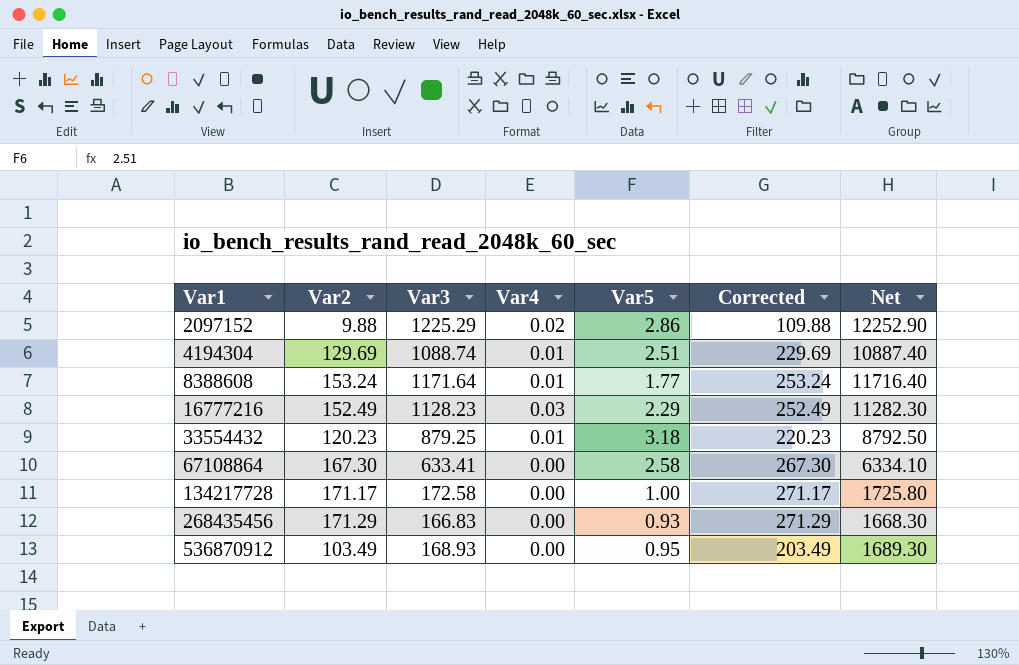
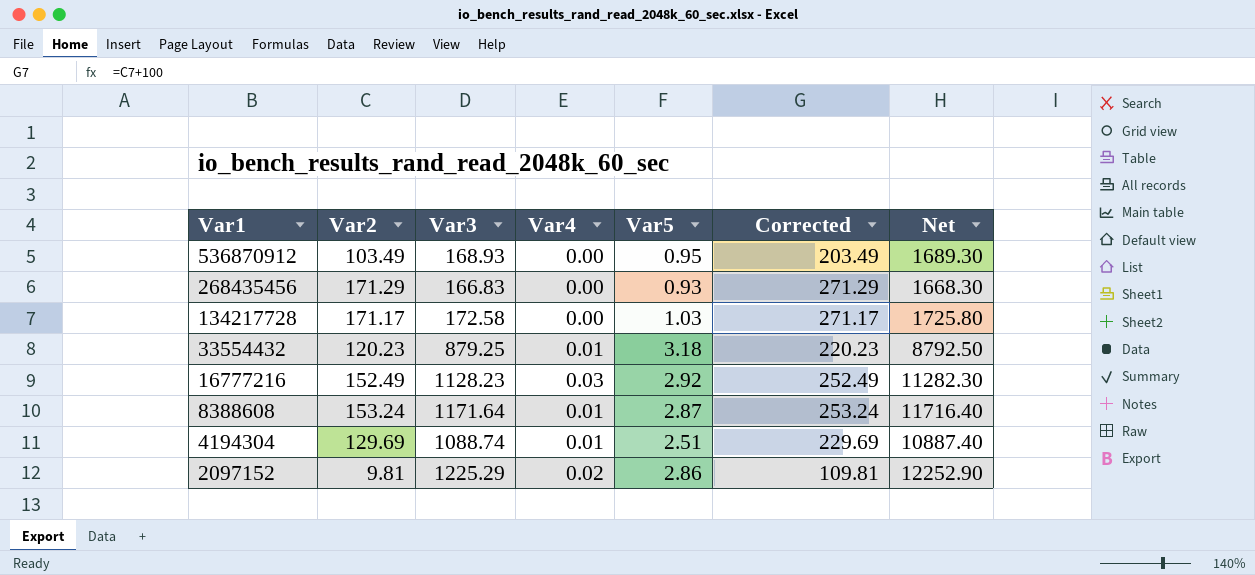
row order: Var1 ascending -> Var1 descending
row 67108864: 167.30 | 633.41 | 0.00 | 2.58 | 267.30 | 6334.10 -> none
134217728 | Var5: 1.00 -> 1.03
16777216 | Var5: 2.29 -> 2.92
8388608 | Var5: 1.77 -> 2.87
2097152 | Var2: 9.88 -> 9.81
2097152 | Corrected: 109.88 -> 109.81

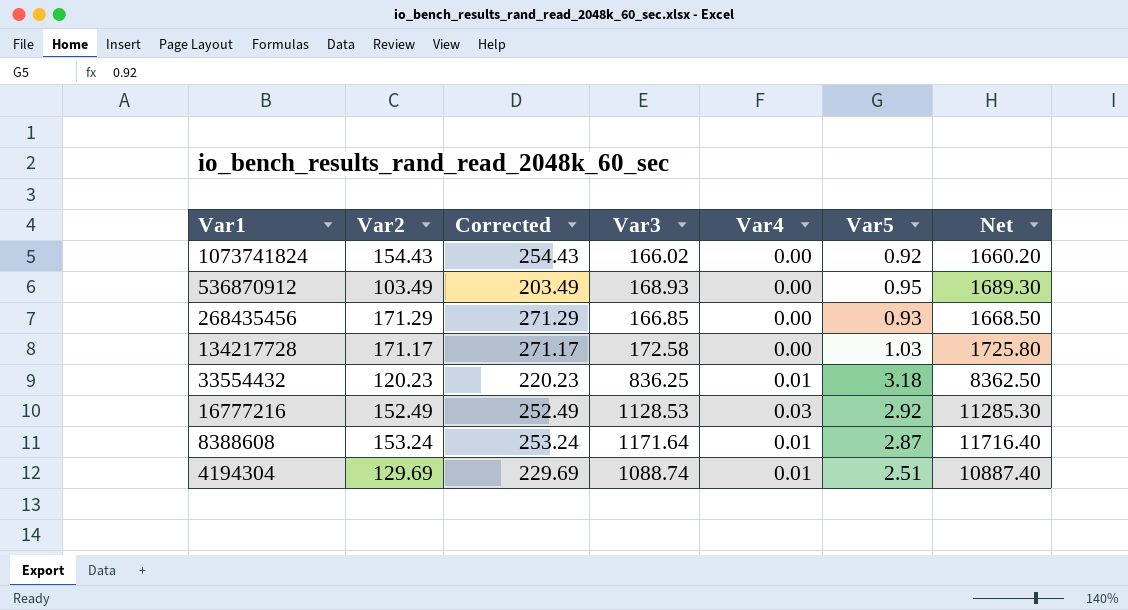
column Corrected | position: 6 -> 3
row 2097152: 9.81 | 1225.29 | 0.02 | 2.86 | 109.81 | 12252.90 -> none
row 1073741824: none -> 154.43 | 254.43 | 166.02 | 0.00 | 0.92 | 1660.20
268435456 | Var3: 166.83 -> 166.85
268435456 | Net: 1668.30 -> 1668.50
33554432 | Var3: 879.25 -> 836.25
33554432 | Net: 8792.50 -> 8362.50
16777216 | Var3: 1128.23 -> 1128.53
16777216 | Net: 11282.30 -> 11285.30

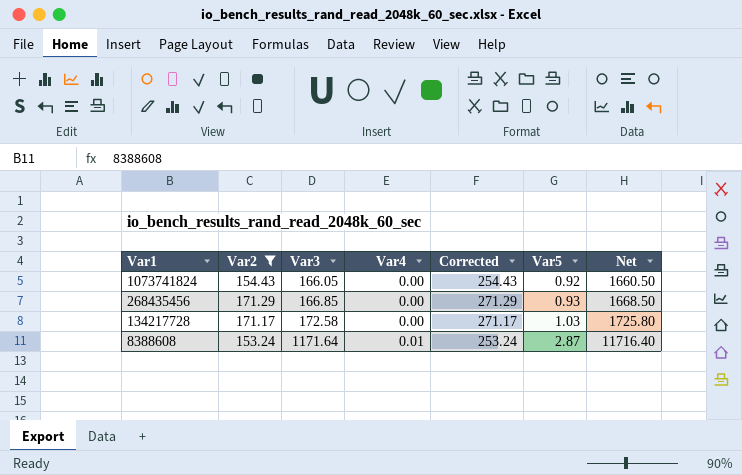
filter: none -> Var2 >= 153.24
column Corrected | position: 3 -> 5
1073741824 | Var3: 166.02 -> 166.05
1073741824 | Net: 1660.20 -> 1660.50

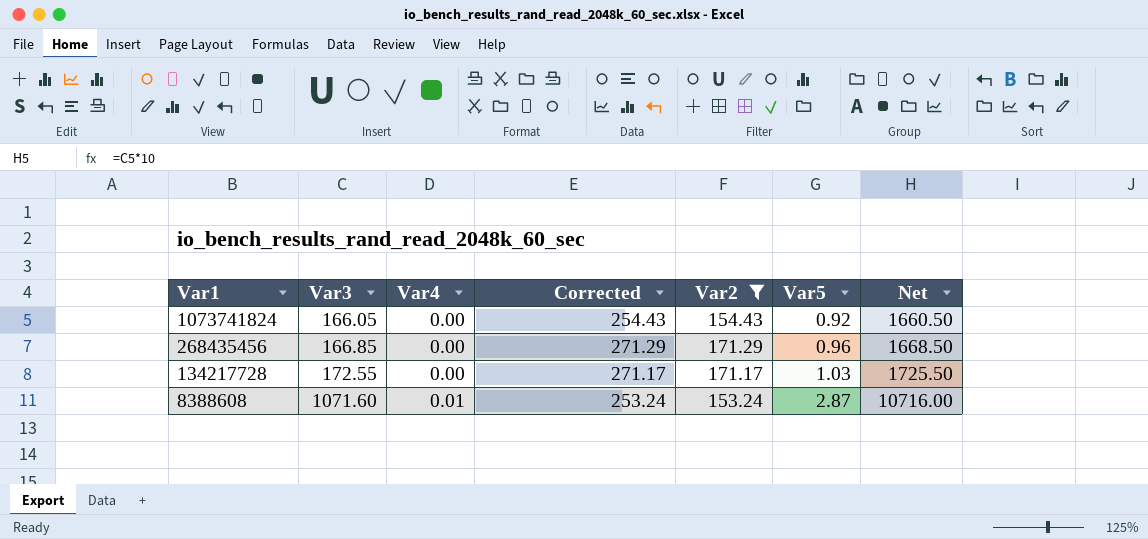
column Var2 | position: 2 -> 5
268435456 | Var5: 0.93 -> 0.96
134217728 | Var3: 172.58 -> 172.55
134217728 | Net: 1725.80 -> 1725.50
8388608 | Var3: 1171.64 -> 1071.60
8388608 | Net: 11716.40 -> 10716.00

